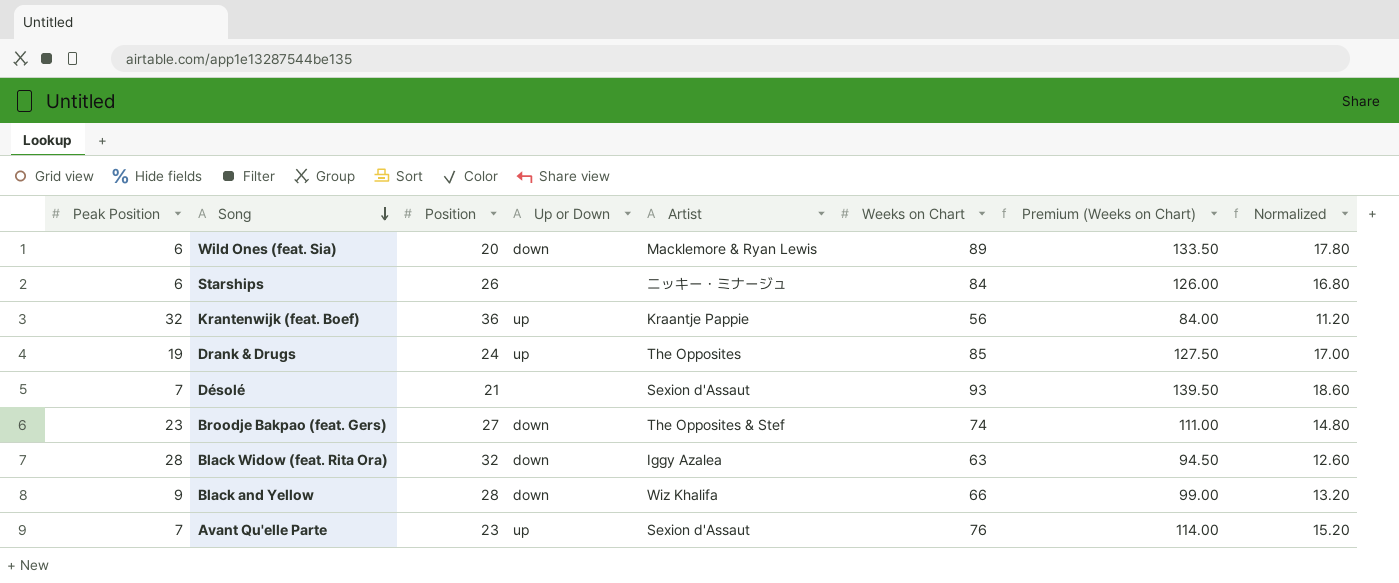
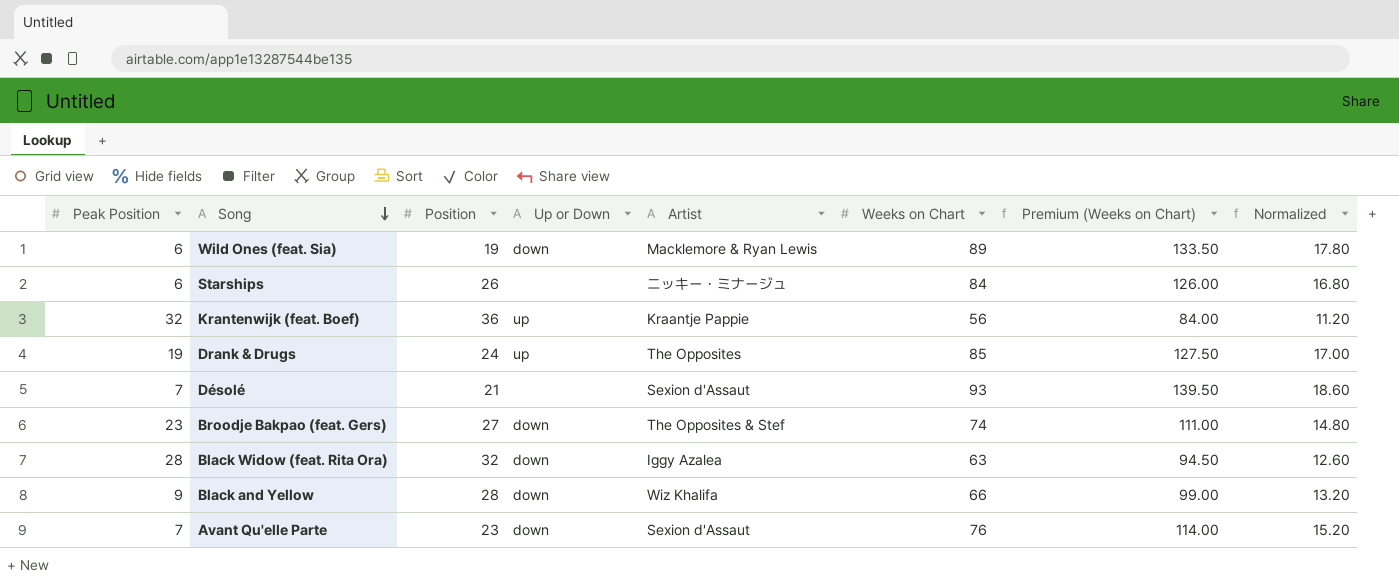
Wild Ones (feat. Sia) | Position: 20 -> 19
Avant Qu'elle Parte | Up or Down: up -> down

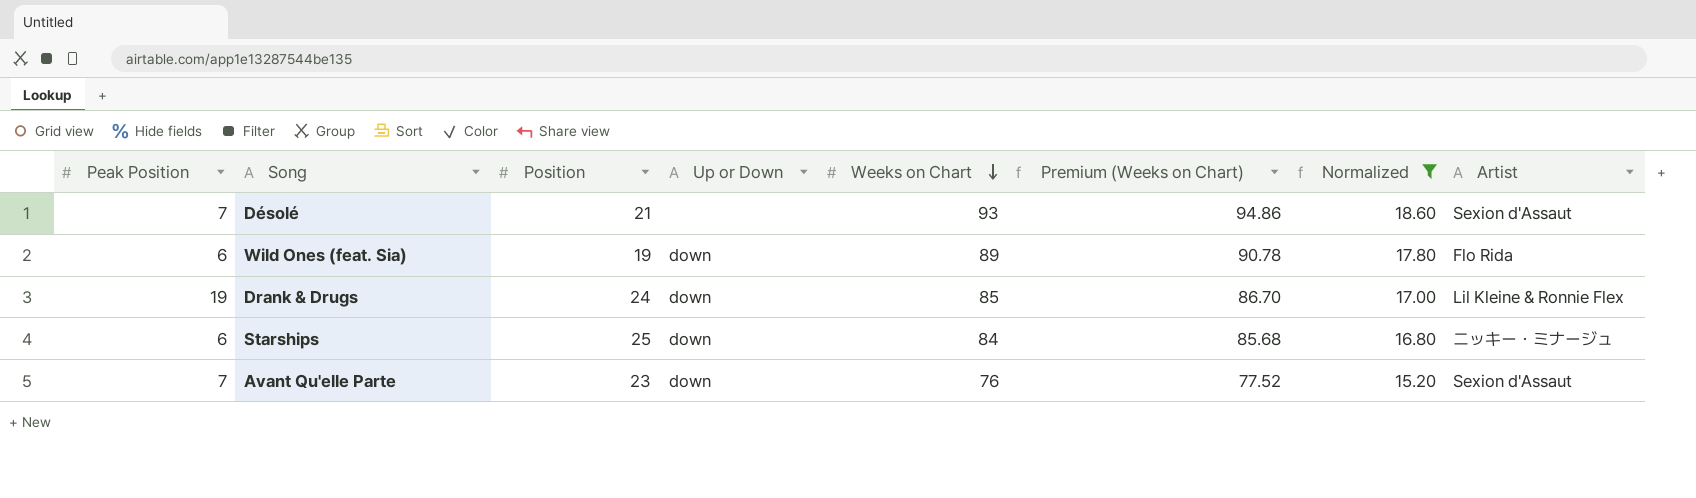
filter: none -> Normalized >= 15.20
row order: Song descending -> Weeks on Chart descending
column Premium (Weeks on Chart) | formula: [Weeks on Chart] * 1.5 -> [Weeks on Chart] * 1.02
column Artist | position: 5 -> 8
Wild Ones (feat. Sia) | Artist: Macklemore & Ryan Lewis -> Flo Rida
Drank & Drugs | Up or Down: up -> down
Drank & Drugs | Artist: The Opposites -> Lil Kleine & Ronnie Flex
Starships | Position: 26 -> 25
Starships | Up or Down: none -> down

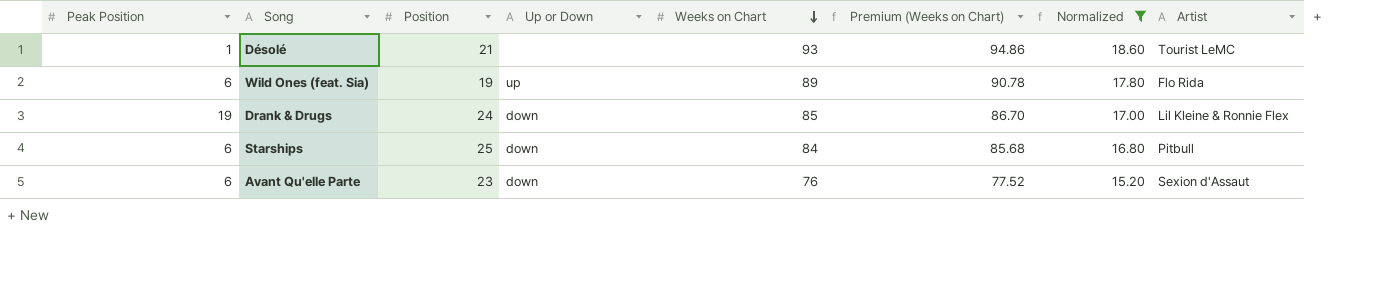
Désolé | Peak Position: 7 -> 1
Désolé | Artist: Sexion d'Assaut -> Tourist LeMC
Wild Ones (feat. Sia) | Up or Down: down -> up
Starships | Artist: ニッキー・ミナージュ -> Pitbull
Avant Qu'elle Parte | Peak Position: 7 -> 6

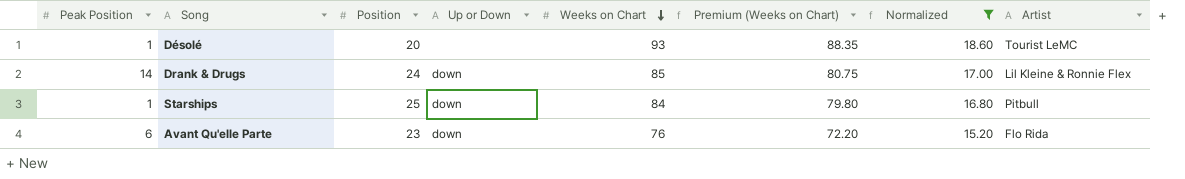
column Premium (Weeks on Chart) | formula: [Weeks on Chart] * 1.02 -> [Weeks on Chart] * 0.95
row Wild Ones (feat. Sia): 6 | 19 | up | 89 | 90.78 | 17.80 | Flo Rida -> none
Désolé | Position: 21 -> 20
Drank & Drugs | Peak Position: 19 -> 14
Starships | Peak Position: 6 -> 1
Avant Qu'elle Parte | Artist: Sexion d'Assaut -> Flo Rida

